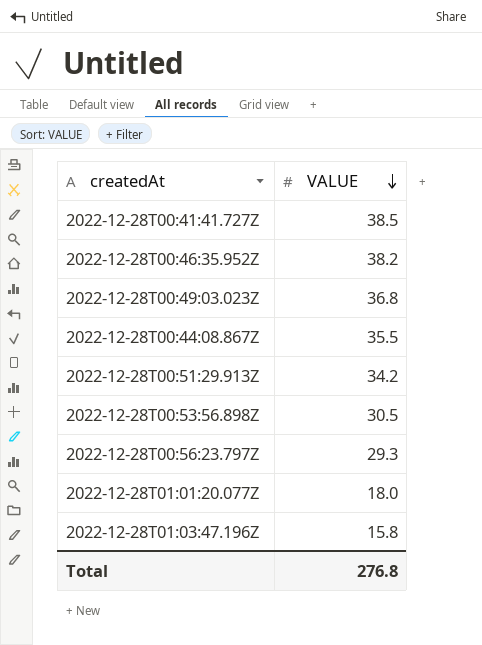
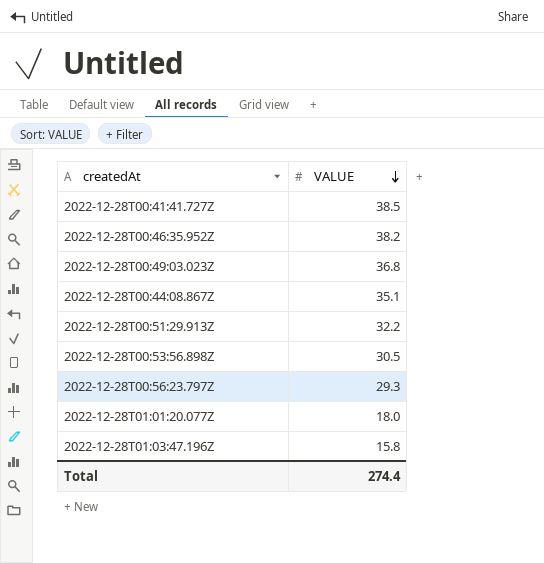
2022-12-28T00:44:08.867Z | VALUE: 35.5 -> 35.1
2022-12-28T00:51:29.913Z | VALUE: 34.2 -> 32.2
Total | VALUE: 276.8 -> 274.4

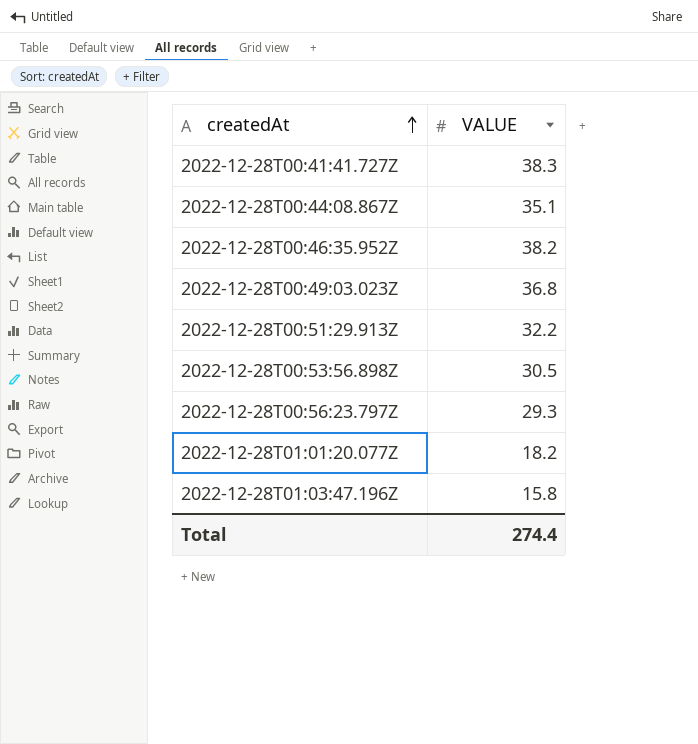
row order: VALUE descending -> createdAt ascending
2022-12-28T00:41:41.727Z | VALUE: 38.5 -> 38.3
2022-12-28T01:01:20.077Z | VALUE: 18.0 -> 18.2

